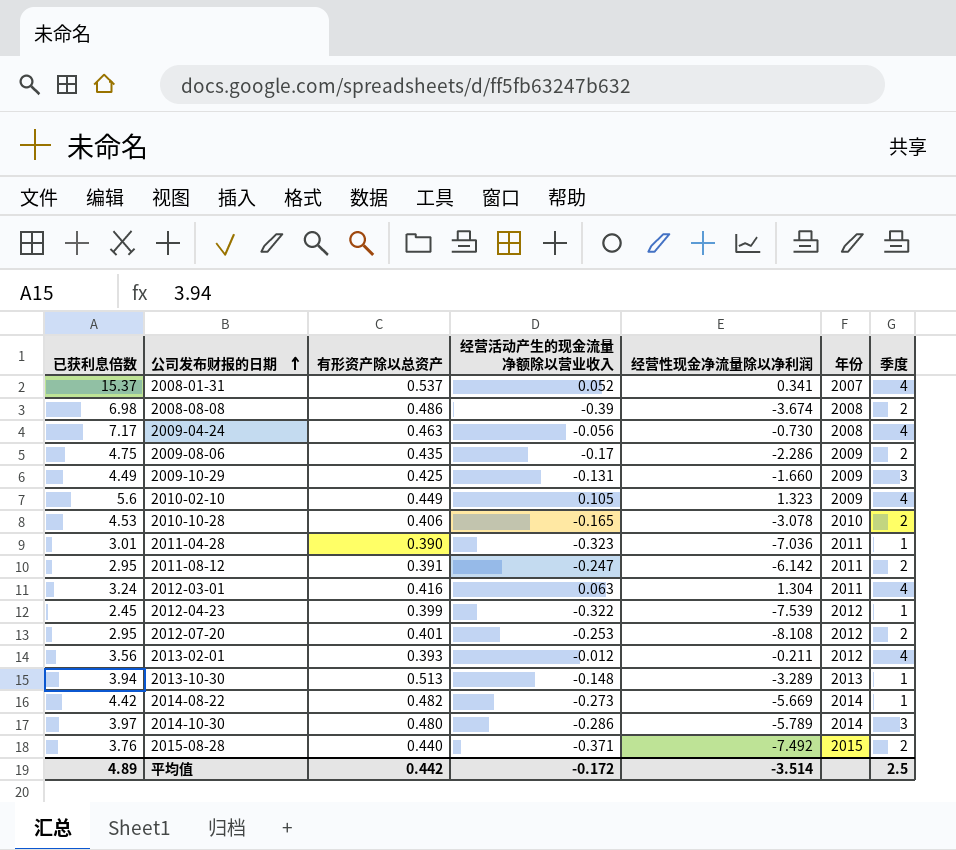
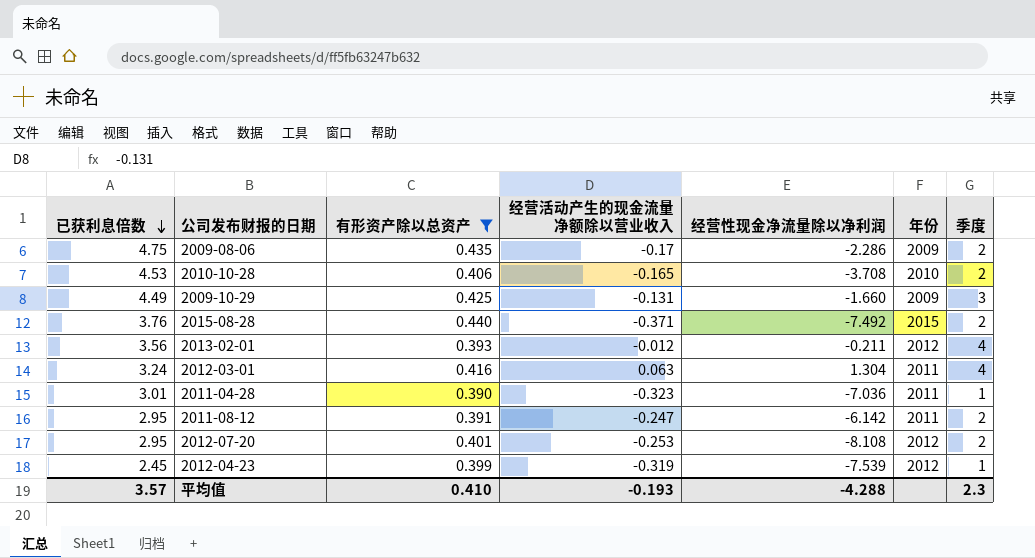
filter: none -> 有形资产除以总资产 <= 0.440
row order: 公司发布财报的日期 ascending -> 已获利息倍数 descending
2010-10-28 | 经营性现金净流量除以净利润: -3.078 -> -3.708
2012-04-23 | 经营活动产生的现金流量净额除以营业收入: -0.322 -> -0.319
平均值 | 已获利息倍数: 4.89 -> 3.57
平均值 | 有形资产除以总资产: 0.442 -> 0.410
平均值 | 经营活动产生的现金流量净额除以营业收入: -0.172 -> -0.193
平均值 | 经营性现金净流量除以净利润: -3.514 -> -4.288
平均值 | 季度: 2.5 -> 2.3

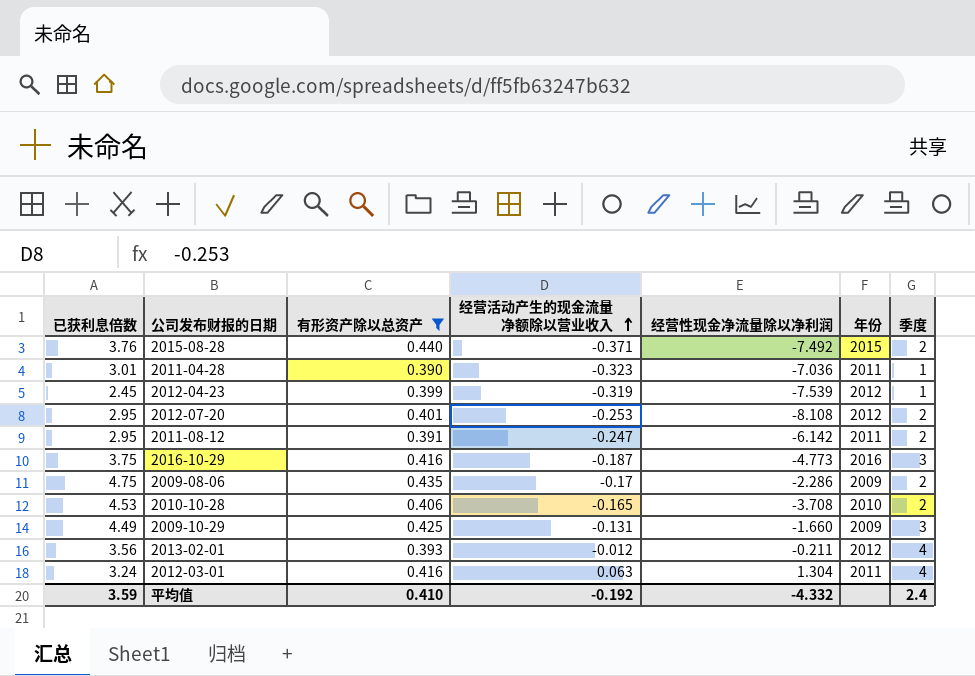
row order: 已获利息倍数 descending -> 经营活动产生的现金流量净额除以营业收入 ascending
row 2016-10-29: none -> 3.75 | 0.416 | -0.187 | -4.773 | 2016 | 3
平均值 | 已获利息倍数: 3.57 -> 3.59
平均值 | 经营活动产生的现金流量净额除以营业收入: -0.193 -> -0.192
平均值 | 经营性现金净流量除以净利润: -4.288 -> -4.332
平均值 | 季度: 2.3 -> 2.4

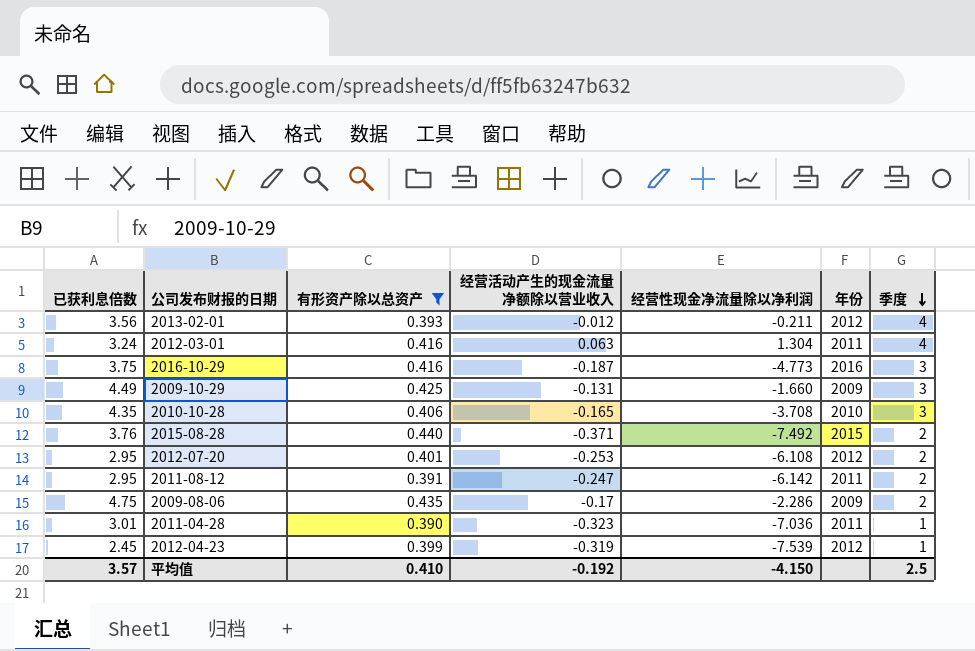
row order: 经营活动产生的现金流量净额除以营业收入 ascending -> 季度 descending
2010-10-28 | 已获利息倍数: 4.53 -> 4.35
2010-10-28 | 季度: 2 -> 3
2012-07-20 | 经营性现金净流量除以净利润: -8.108 -> -6.108
平均值 | 已获利息倍数: 3.59 -> 3.57
平均值 | 经营性现金净流量除以净利润: -4.332 -> -4.150
平均值 | 季度: 2.4 -> 2.5

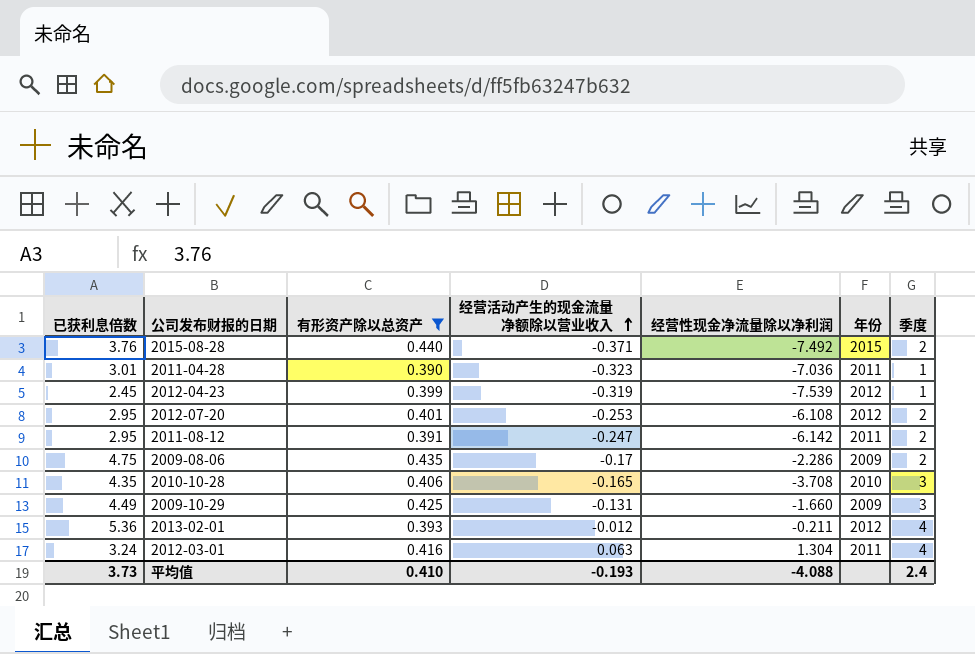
row order: 季度 descending -> 经营活动产生的现金流量净额除以营业收入 ascending
row 2016-10-29: 3.75 | 0.416 | -0.187 | -4.773 | 2016 | 3 -> none
2013-02-01 | 已获利息倍数: 3.56 -> 5.36
平均值 | 已获利息倍数: 3.57 -> 3.73
平均值 | 经营活动产生的现金流量净额除以营业收入: -0.192 -> -0.193
平均值 | 经营性现金净流量除以净利润: -4.150 -> -4.088
平均值 | 季度: 2.5 -> 2.4

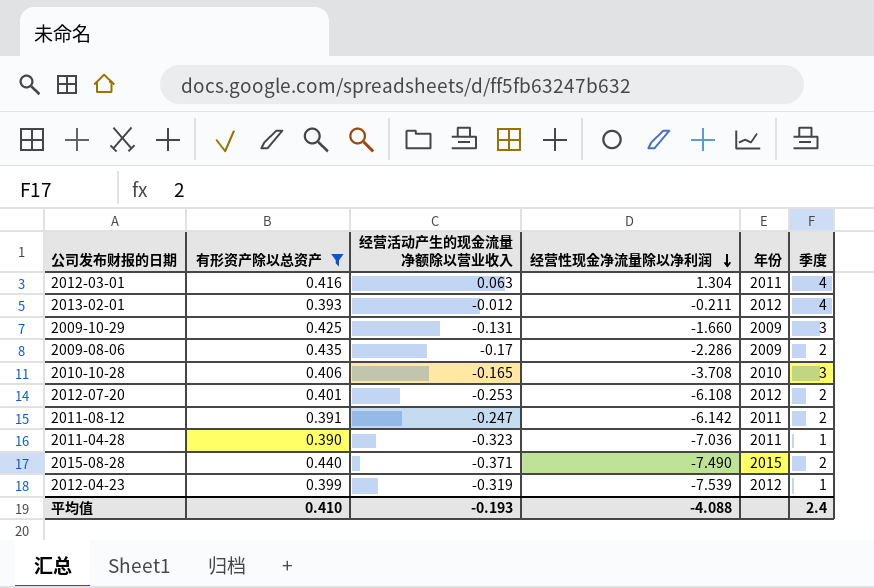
row order: 经营活动产生的现金流量净额除以营业收入 ascending -> 经营性现金净流量除以净利润 descending
column 已获利息倍数 | position: 1 -> none
2015-08-28 | 经营性现金净流量除以净利润: -7.492 -> -7.490

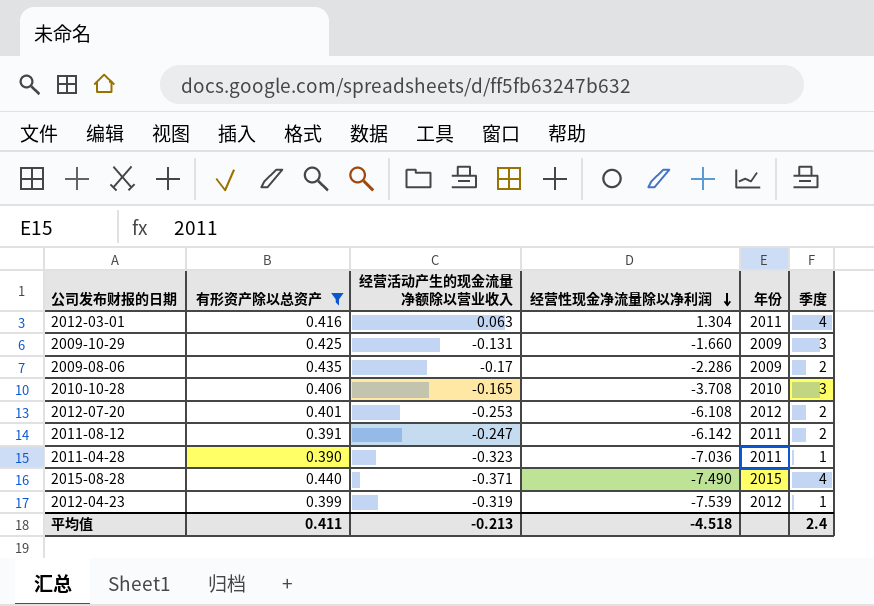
row 2013-02-01: 0.393 | -0.012 | -0.211 | 2012 | 4 -> none
2015-08-28 | 季度: 2 -> 4
平均值 | 有形资产除以总资产: 0.410 -> 0.411
平均值 | 经营活动产生的现金流量净额除以营业收入: -0.193 -> -0.213
平均值 | 经营性现金净流量除以净利润: -4.088 -> -4.518

